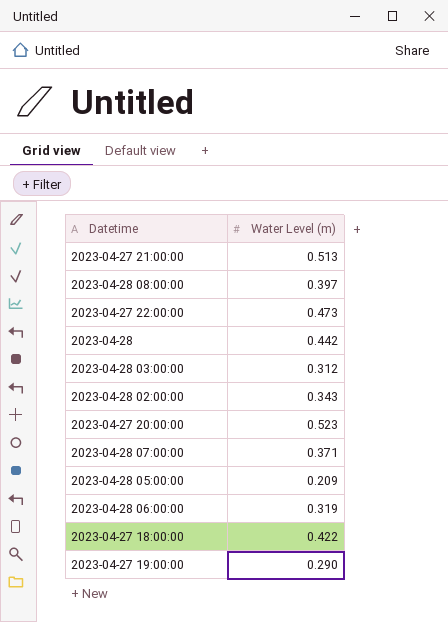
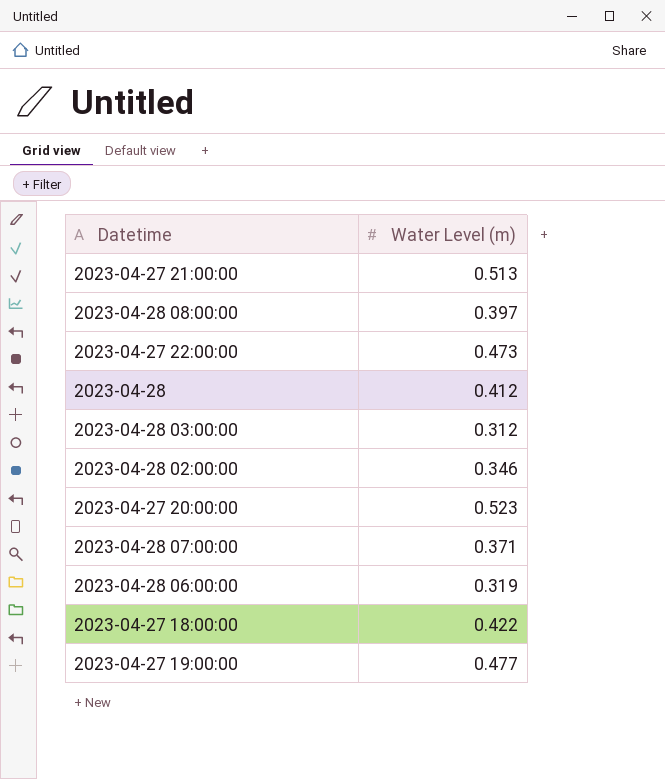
row 2023-04-28 05:00:00: 0.209 -> none
2023-04-28 | Water Level (m): 0.442 -> 0.412
2023-04-28 02:00:00 | Water Level (m): 0.343 -> 0.346
2023-04-27 19:00:00 | Water Level (m): 0.290 -> 0.477

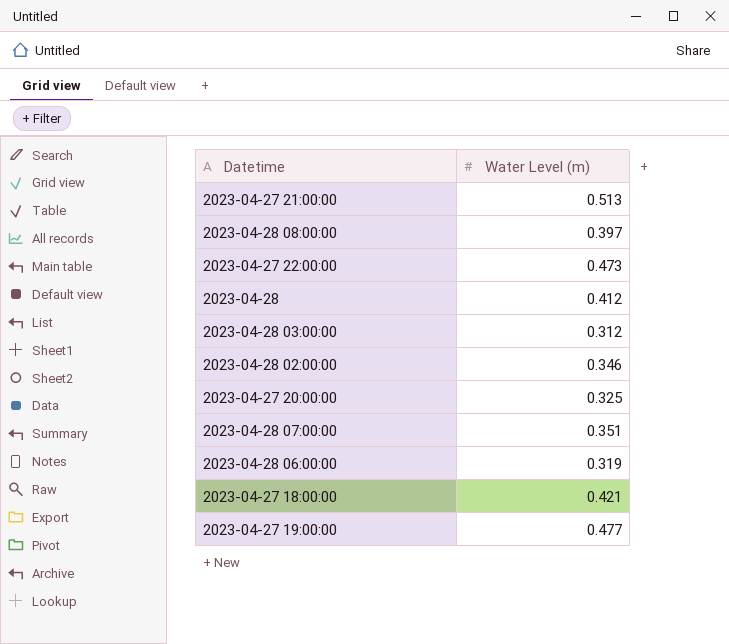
2023-04-27 20:00:00 | Water Level (m): 0.523 -> 0.325
2023-04-28 07:00:00 | Water Level (m): 0.371 -> 0.351
2023-04-27 18:00:00 | Water Level (m): 0.422 -> 0.421

